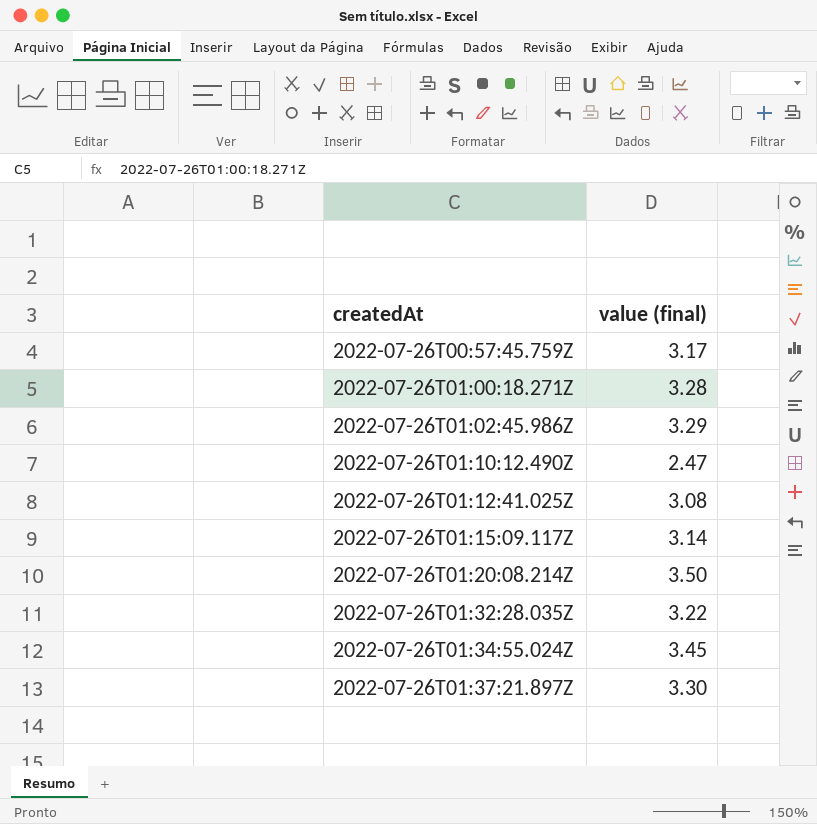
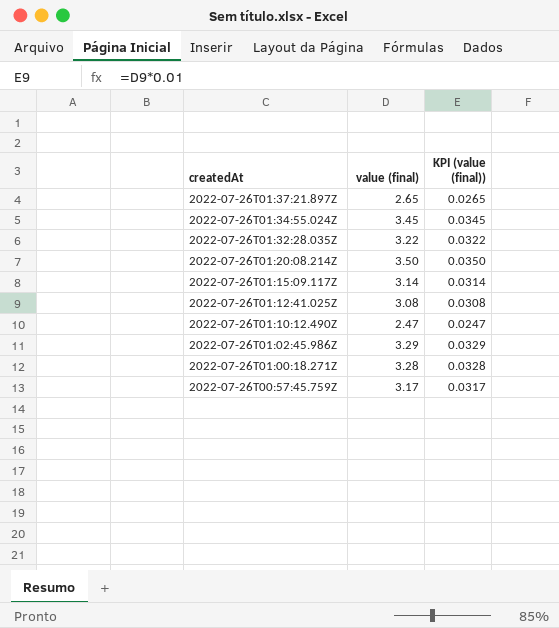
row order: createdAt ascending -> createdAt descending
column KPI (value (final)) | formula: none -> [value (final)] * 0.01
2022-07-26T01:37:21.897Z | value (final): 3.30 -> 2.65

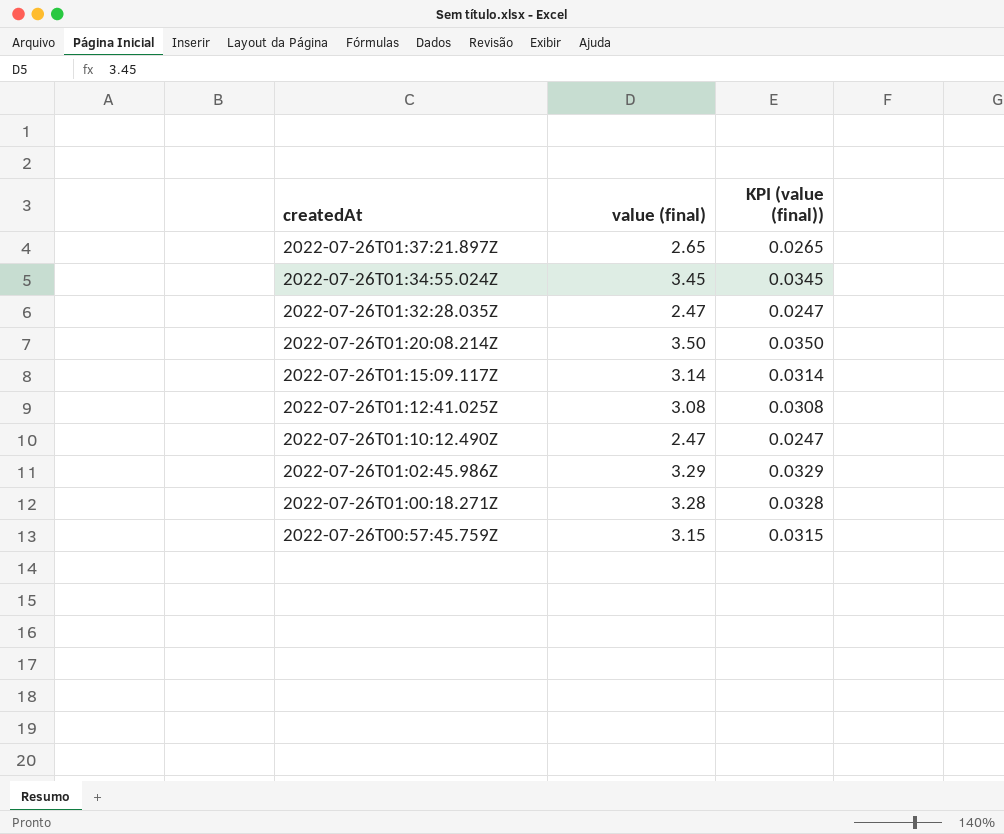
2022-07-26T01:32:28.035Z | value (final): 3.22 -> 2.47
2022-07-26T01:32:28.035Z | KPI (value (final)): 0.0322 -> 0.0247
2022-07-26T00:57:45.759Z | value (final): 3.17 -> 3.15
2022-07-26T00:57:45.759Z | KPI (value (final)): 0.0317 -> 0.0315

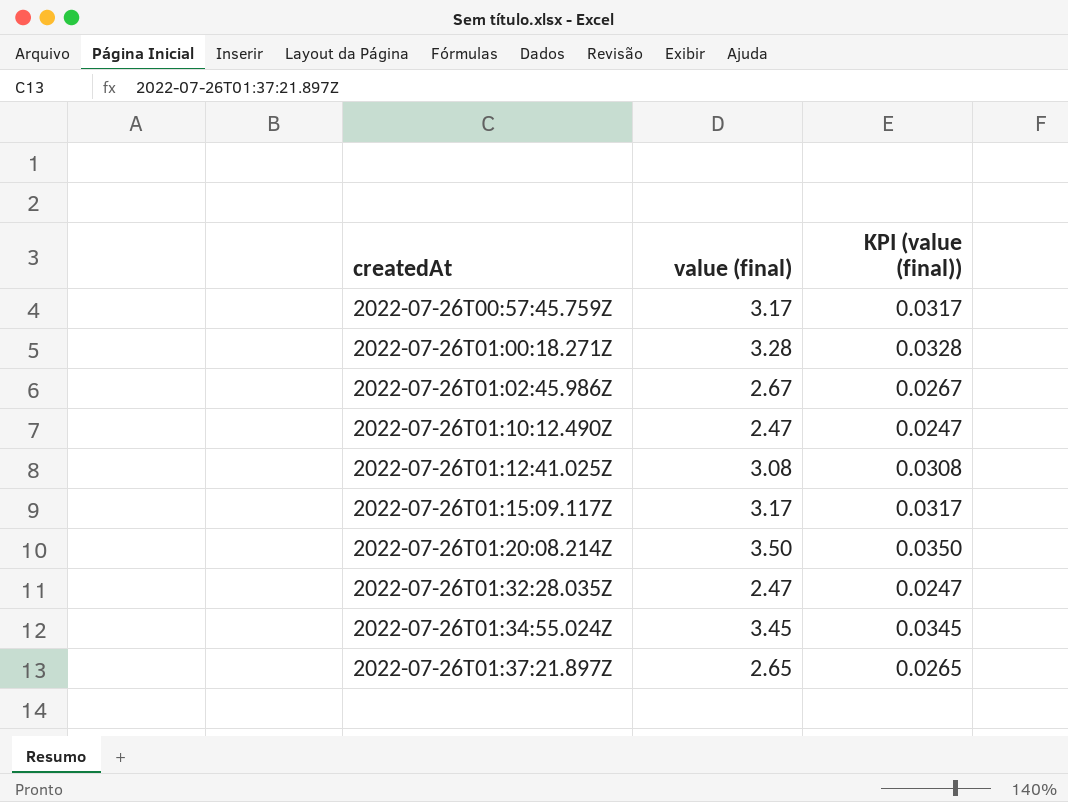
row order: createdAt descending -> createdAt ascending
2022-07-26T00:57:45.759Z | value (final): 3.15 -> 3.17
2022-07-26T00:57:45.759Z | KPI (value (final)): 0.0315 -> 0.0317
2022-07-26T01:02:45.986Z | value (final): 3.29 -> 2.67
2022-07-26T01:02:45.986Z | KPI (value (final)): 0.0329 -> 0.0267
2022-07-26T01:15:09.117Z | value (final): 3.14 -> 3.17
2022-07-26T01:15:09.117Z | KPI (value (final)): 0.0314 -> 0.0317

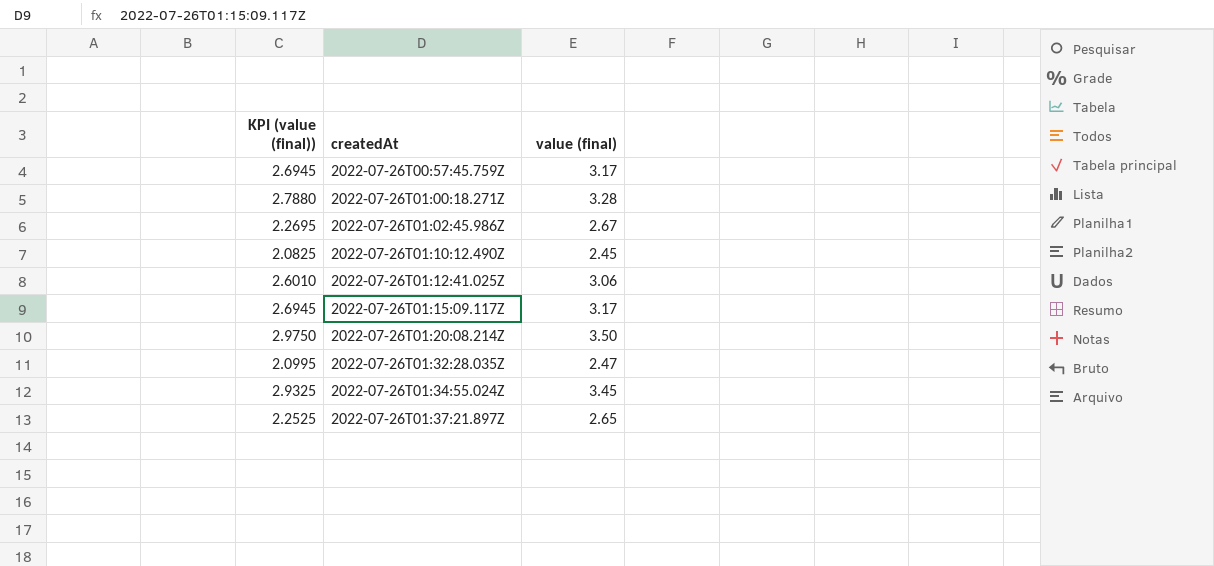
column KPI (value (final)) | formula: [value (final)] * 0.01 -> [value (final)] * 0.85
column KPI (value (final)) | position: 3 -> 1
2022-07-26T01:10:12.490Z | value (final): 2.47 -> 2.45
2022-07-26T01:12:41.025Z | value (final): 3.08 -> 3.06

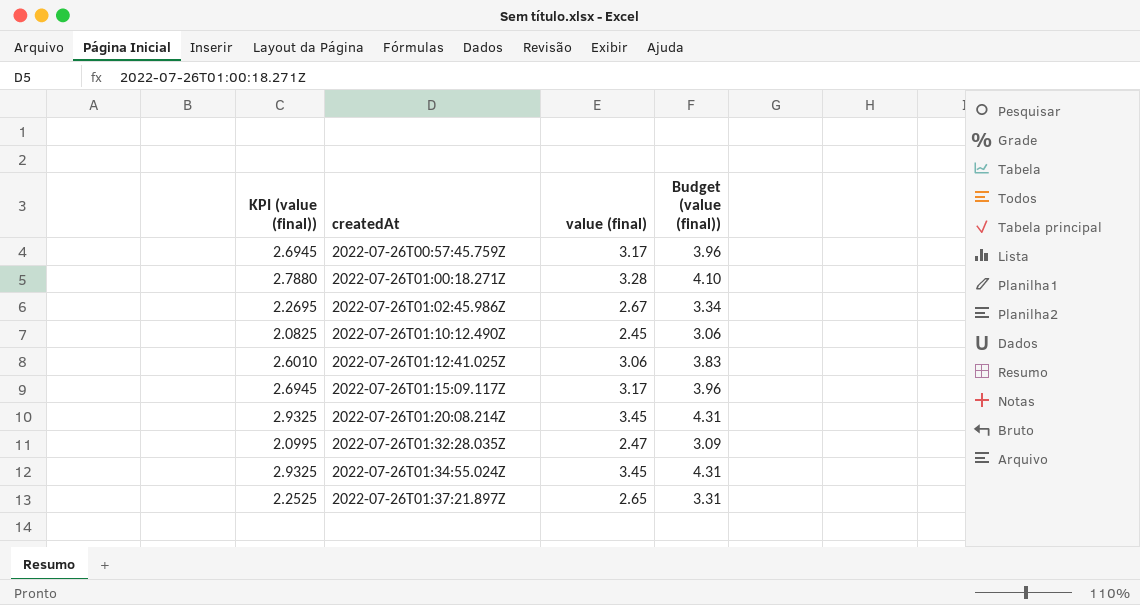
column Budget (value (final)) | formula: none -> [value (final)] * 1.25
2022-07-26T01:20:08.214Z | KPI (value (final)): 2.9750 -> 2.9325
2022-07-26T01:20:08.214Z | value (final): 3.50 -> 3.45

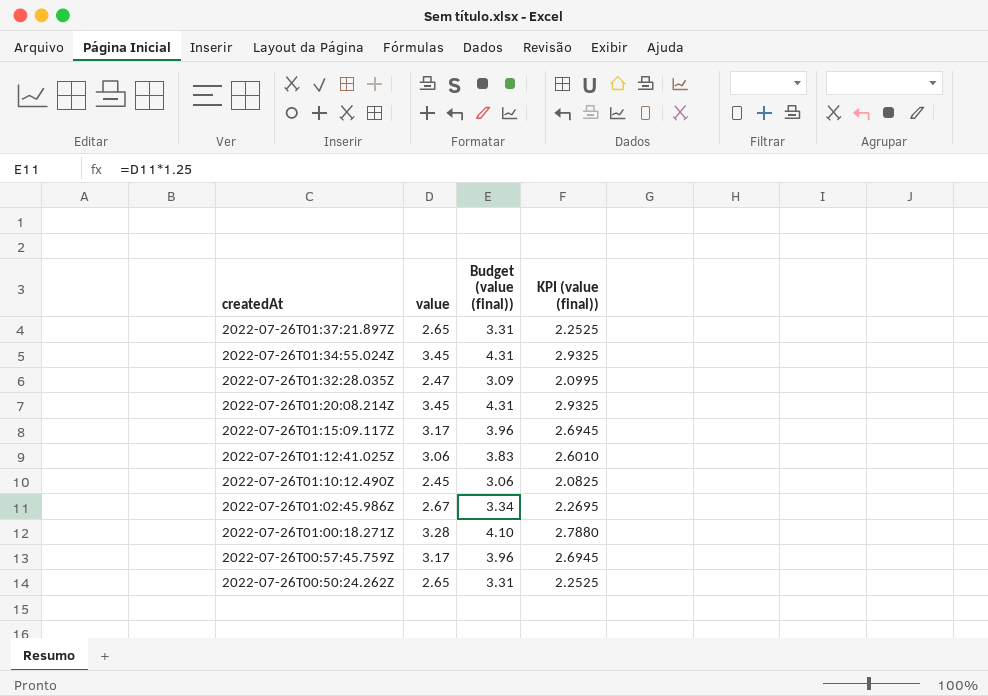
row order: createdAt ascending -> createdAt descending
column name: value (final) -> value
column KPI (value (final)) | position: 1 -> 4
row 2022-07-26T00:50:24.262Z: none -> 2.65 | 3.31 | 2.2525

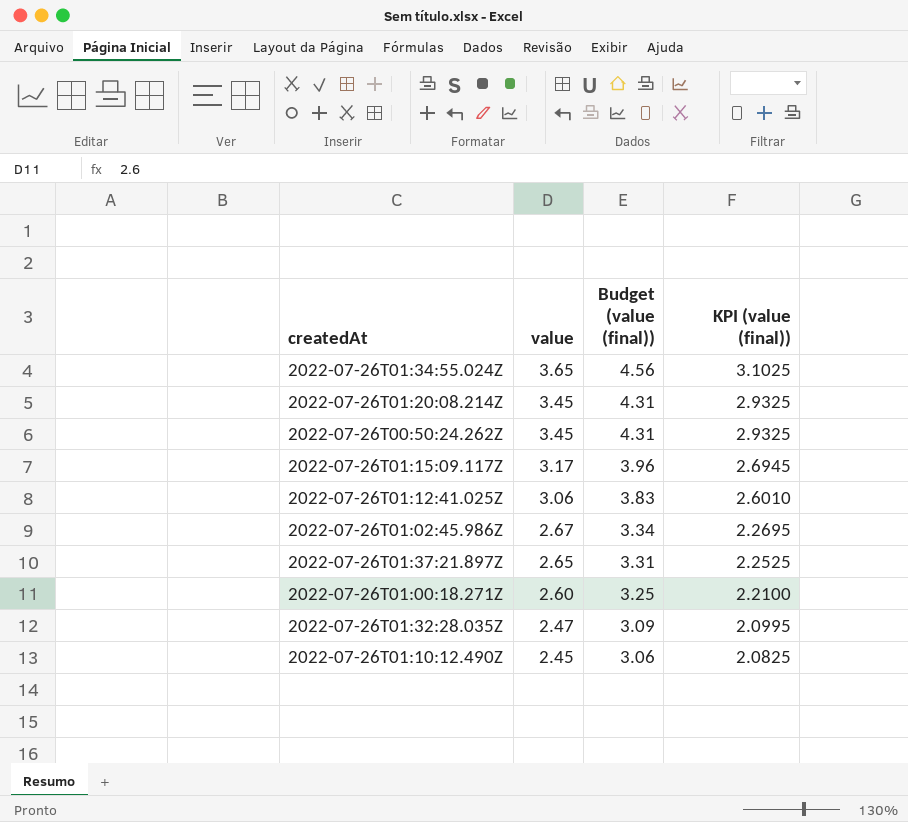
row order: createdAt descending -> value descending
row 2022-07-26T00:57:45.759Z: 3.17 | 3.96 | 2.6945 -> none
2022-07-26T01:34:55.024Z | value: 3.45 -> 3.65
2022-07-26T01:34:55.024Z | Budget (value (final)): 4.31 -> 4.56
2022-07-26T01:34:55.024Z | KPI (value (final)): 2.9325 -> 3.1025
2022-07-26T00:50:24.262Z | value: 2.65 -> 3.45
2022-07-26T00:50:24.262Z | Budget (value (final)): 3.31 -> 4.31
2022-07-26T00:50:24.262Z | KPI (value (final)): 2.2525 -> 2.9325
2022-07-26T01:00:18.271Z | value: 3.28 -> 2.60
2022-07-26T01:00:18.271Z | Budget (value (final)): 4.10 -> 3.25
2022-07-26T01:00:18.271Z | KPI (value (final)): 2.7880 -> 2.2100

